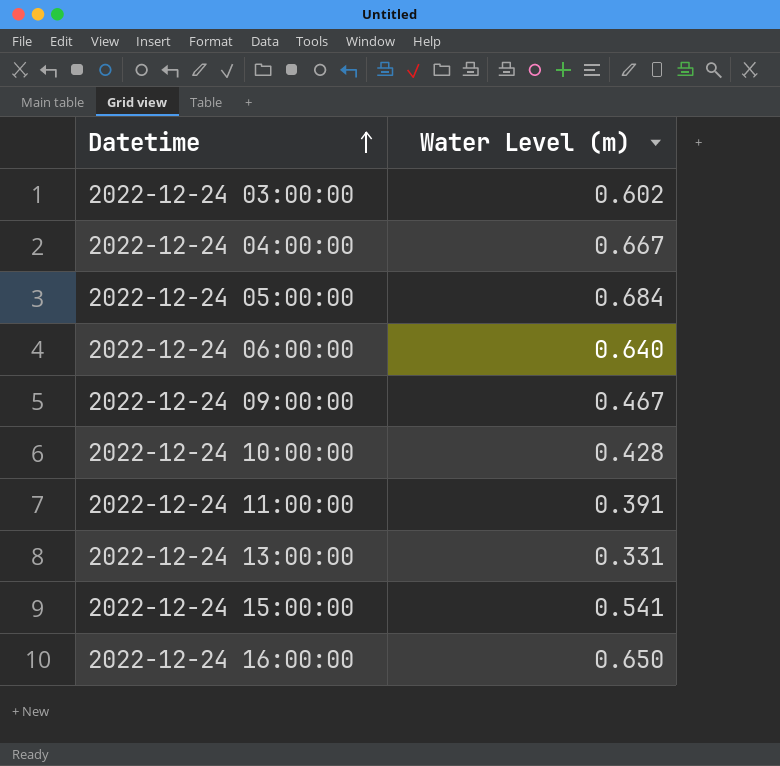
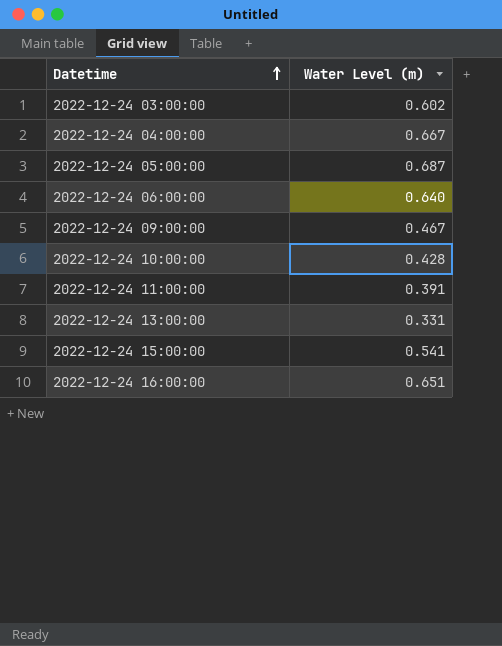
2022-12-24 05:00:00 | Water Level (m): 0.684 -> 0.687
2022-12-24 16:00:00 | Water Level (m): 0.650 -> 0.651

